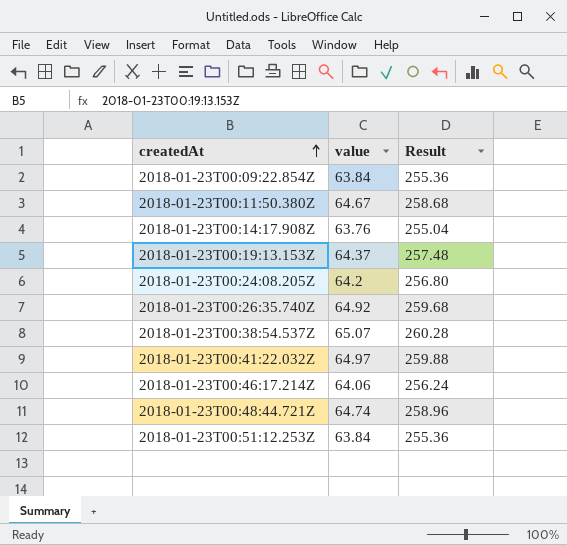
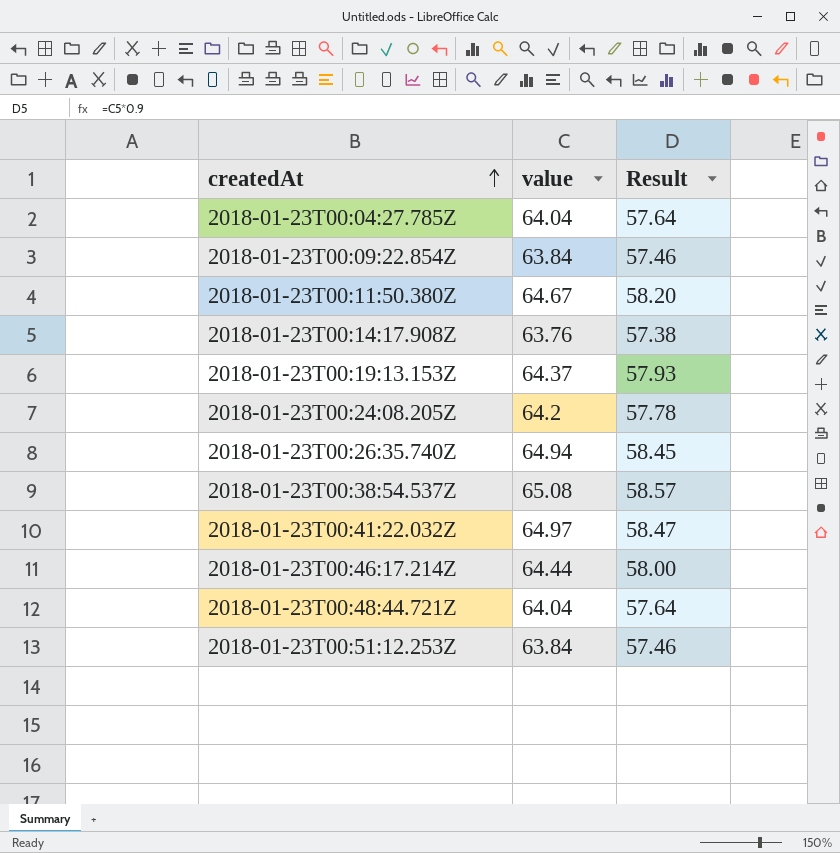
column Result | formula: [value] * 4 -> [value] * 0.9
row 2018-01-23T00:04:27.785Z: none -> 64.04 | 57.64
2018-01-23T00:26:35.740Z | value: 64.92 -> 64.94
2018-01-23T00:38:54.537Z | value: 65.07 -> 65.08
2018-01-23T00:46:17.214Z | value: 64.06 -> 64.44
2018-01-23T00:48:44.721Z | value: 64.74 -> 64.04

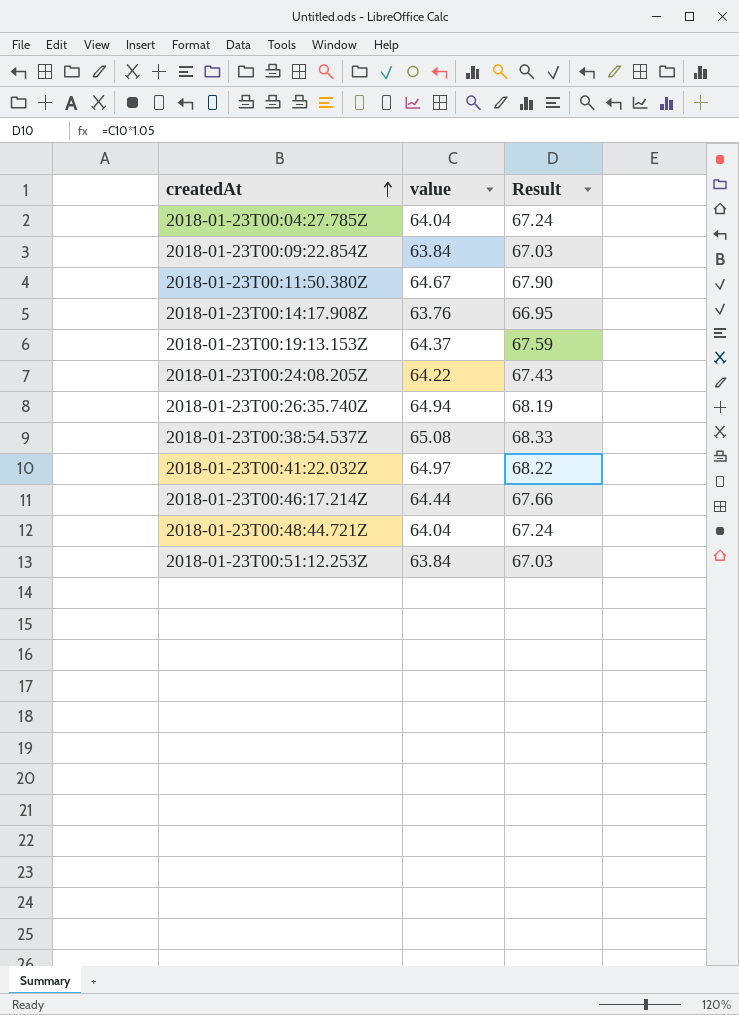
column Result | formula: [value] * 0.9 -> [value] * 1.05
2018-01-23T00:24:08.205Z | value: 64.2 -> 64.22

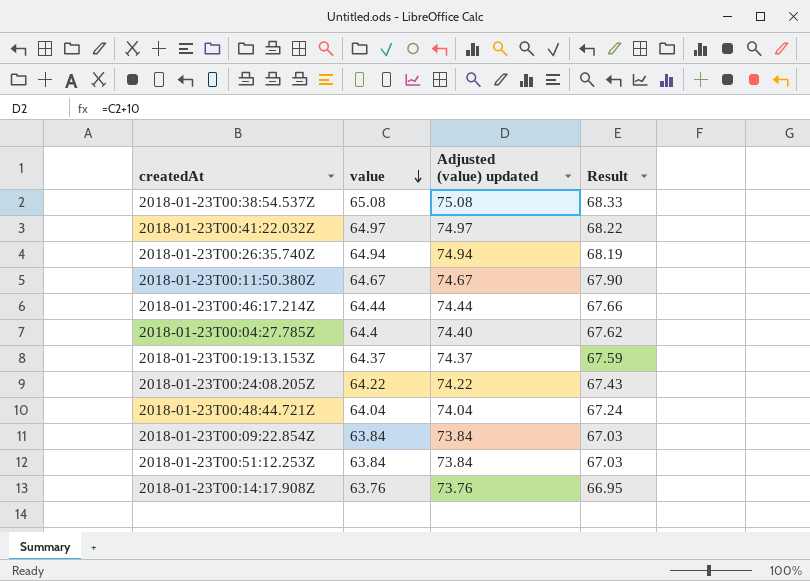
row order: createdAt ascending -> value descending
column Adjusted (value) updated | formula: none -> [value] + 10
2018-01-23T00:04:27.785Z | value: 64.04 -> 64.4
2018-01-23T00:04:27.785Z | Result: 67.24 -> 67.62

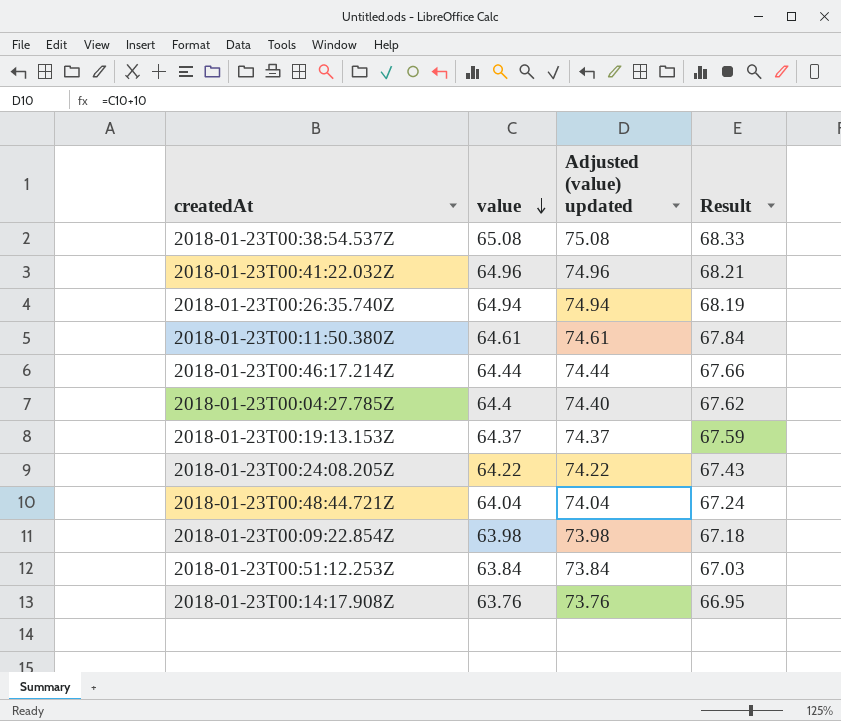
2018-01-23T00:41:22.032Z | value: 64.97 -> 64.96
2018-01-23T00:41:22.032Z | Adjusted (value) updated: 74.97 -> 74.96
2018-01-23T00:41:22.032Z | Result: 68.22 -> 68.21
2018-01-23T00:11:50.380Z | value: 64.67 -> 64.61
2018-01-23T00:11:50.380Z | Adjusted (value) updated: 74.67 -> 74.61
2018-01-23T00:11:50.380Z | Result: 67.90 -> 67.84
2018-01-23T00:09:22.854Z | value: 63.84 -> 63.98
2018-01-23T00:09:22.854Z | Adjusted (value) updated: 73.84 -> 73.98
2018-01-23T00:09:22.854Z | Result: 67.03 -> 67.18

